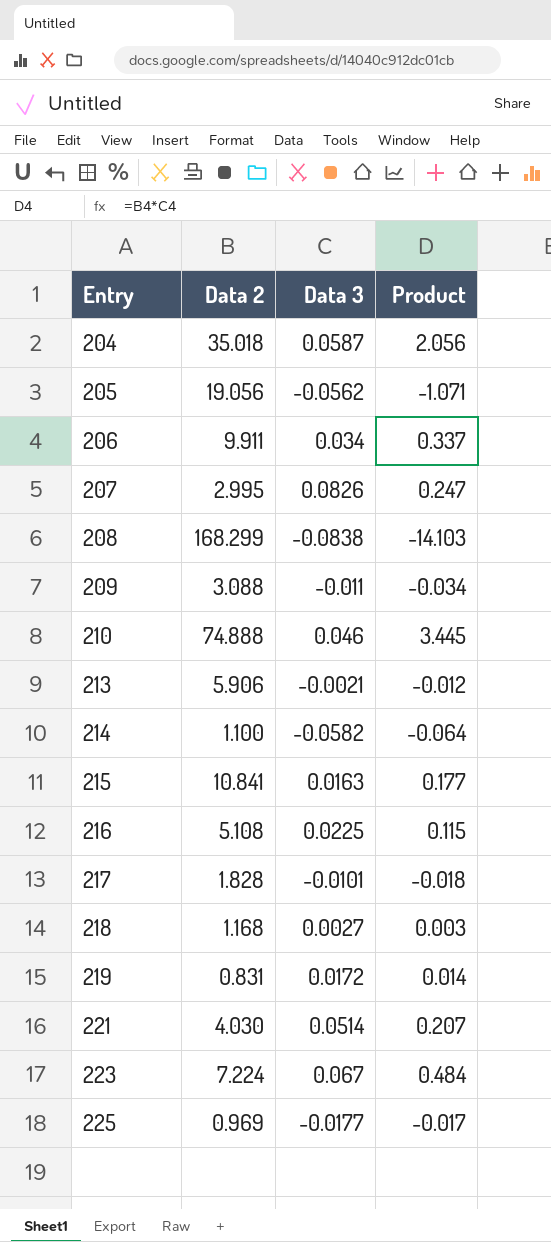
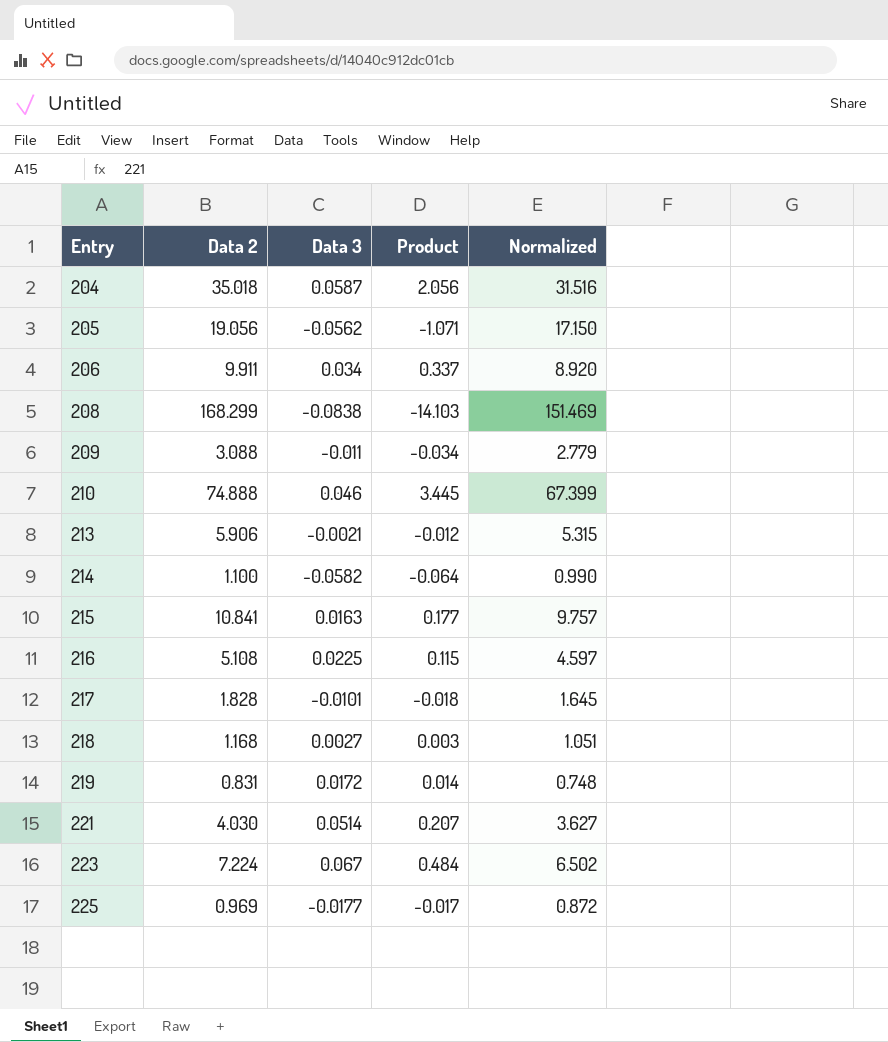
column Normalized | formula: none -> [Data 2] * 0.9
row 207: 2.995 | 0.0826 | 0.247 -> none

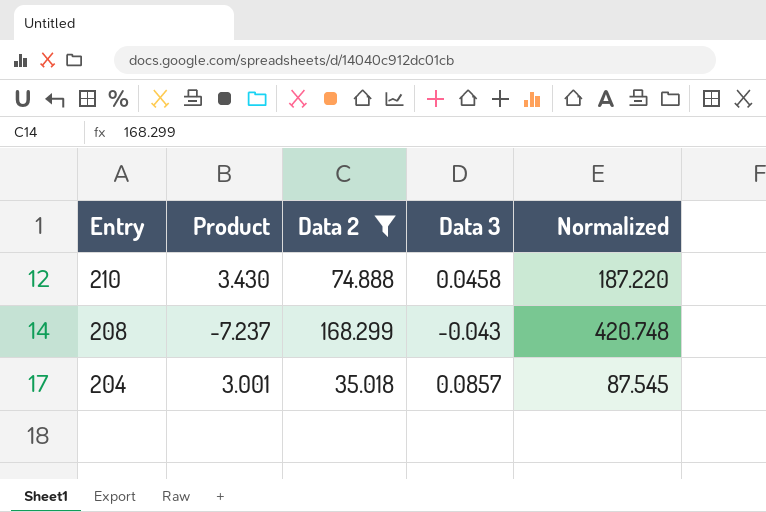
filter: none -> Data 2 >= 35.018
row order: Entry ascending -> Entry descending
column Product | position: 4 -> 2
column Normalized | formula: [Data 2] * 0.9 -> [Data 2] * 2.5
210 | Product: 3.445 -> 3.430
210 | Data 3: 0.046 -> 0.0458
208 | Product: -14.103 -> -7.237
208 | Data 3: -0.0838 -> -0.043
204 | Product: 2.056 -> 3.001
204 | Data 3: 0.0587 -> 0.0857

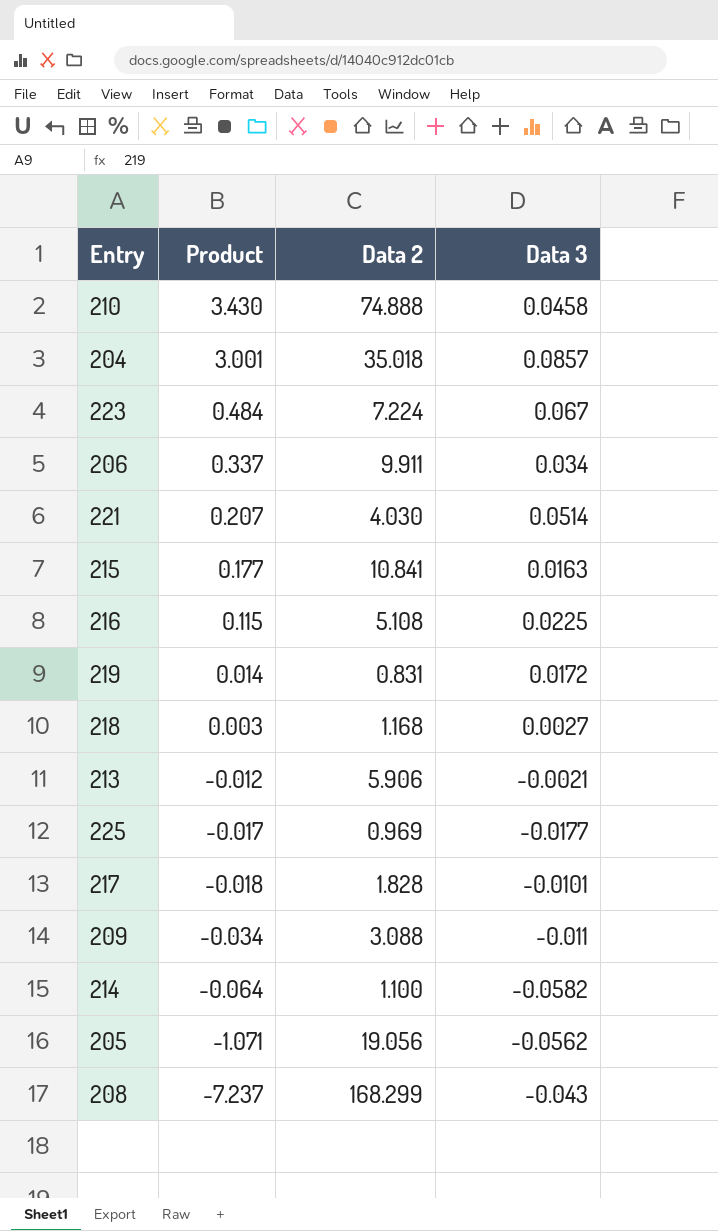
filter: Data 2 >= 35.018 -> none
row order: Entry descending -> Product descending
column Normalized | formula: [Data 2] * 2.5 -> none

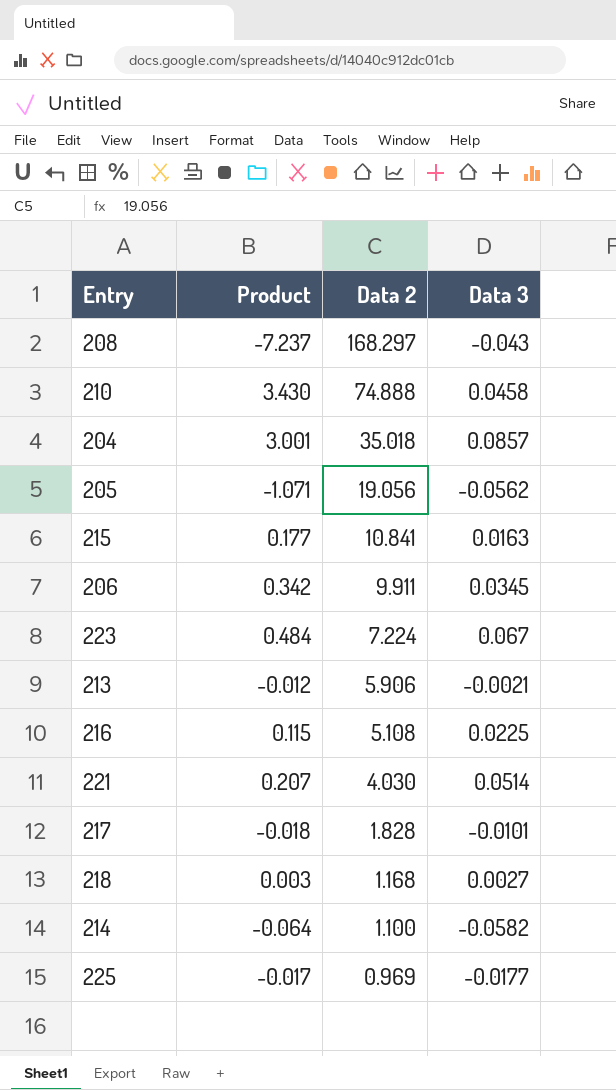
row order: Product descending -> Data 2 descending
row 219: 0.014 | 0.831 | 0.0172 -> none
row 209: -0.034 | 3.088 | -0.011 -> none
208 | Data 2: 168.299 -> 168.297
206 | Product: 0.337 -> 0.342
206 | Data 3: 0.034 -> 0.0345

